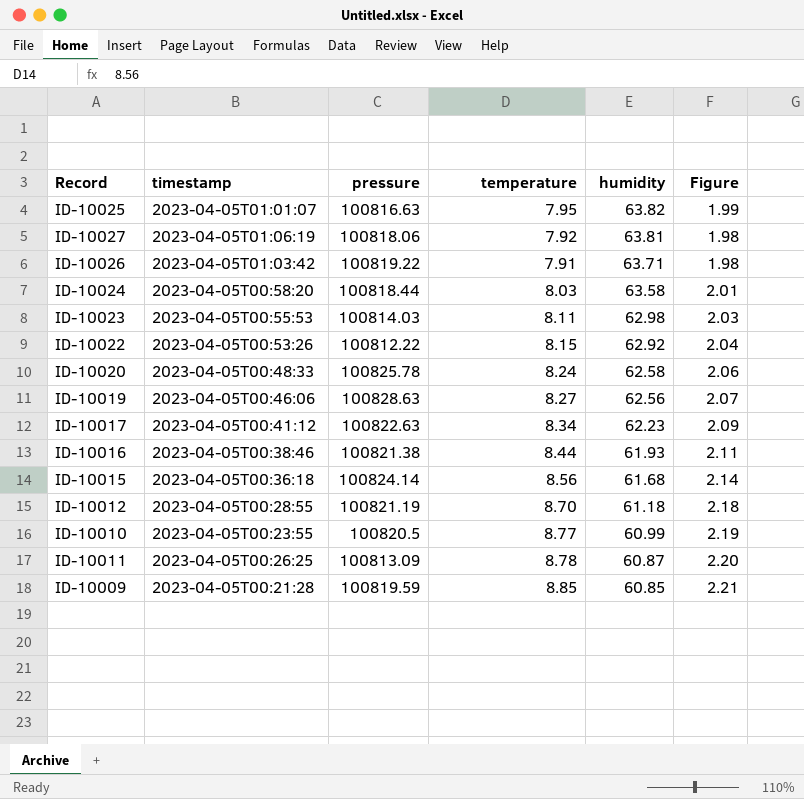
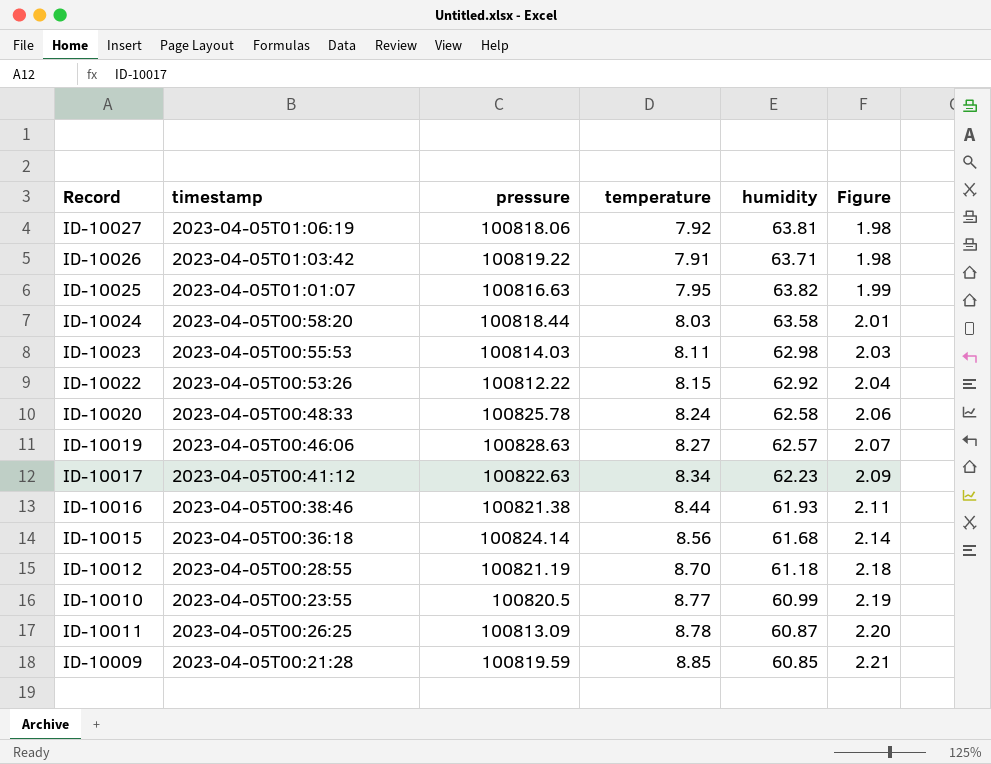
row order: humidity descending -> Figure ascending
ID-10019 | humidity: 62.56 -> 62.57

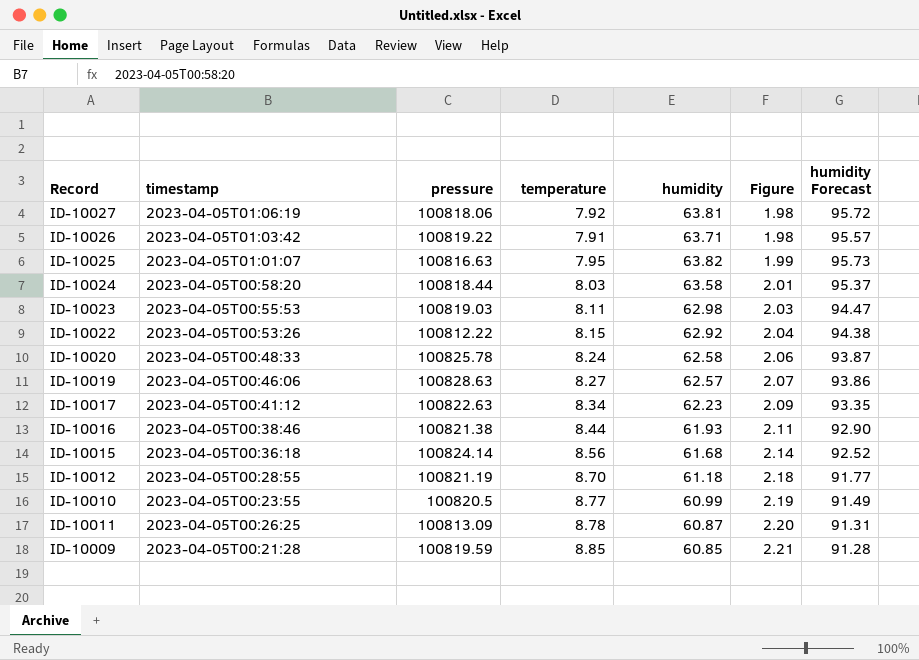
column humidity Forecast | formula: none -> [humidity] * 1.5
ID-10023 | pressure: 100814.03 -> 100819.03

